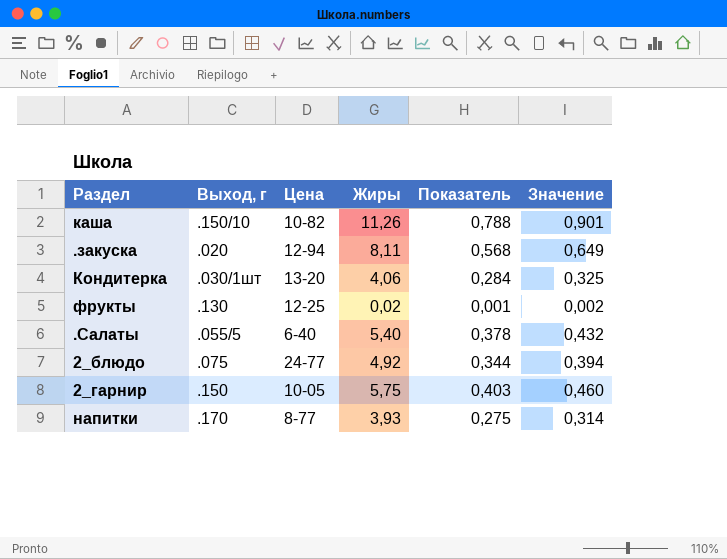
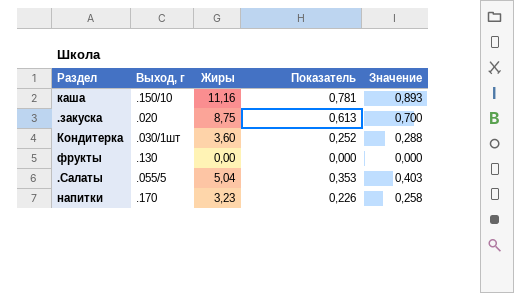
column Цена | position: 3 -> none
row 2_блюдо: .075 | 24-77 | 4,92 | 0,344 | 0,394 -> none
row 2_гарнир: .150 | 10-05 | 5,75 | 0,403 | 0,460 -> none
каша | Жиры: 11,26 -> 11,16
каша | Показатель: 0,788 -> 0,781
каша | Значение: 0,901 -> 0,893
.закуска | Жиры: 8,11 -> 8,75
.закуска | Показатель: 0,568 -> 0,613
.закуска | Значение: 0,649 -> 0,700
Кондитерка | Жиры: 4,06 -> 3,60
Кондитерка | Показатель: 0,284 -> 0,252
Кондитерка | Значение: 0,325 -> 0,288
фрукты | Жиры: 0,02 -> 0,00
фрукты | Показатель: 0,001 -> 0,000
фрукты | Значение: 0,002 -> 0,000
.Салаты | Жиры: 5,40 -> 5,04
.Салаты | Показатель: 0,378 -> 0,353
.Салаты | Значение: 0,432 -> 0,403
напитки | Жиры: 3,93 -> 3,23
напитки | Показатель: 0,275 -> 0,226
напитки | Значение: 0,314 -> 0,258

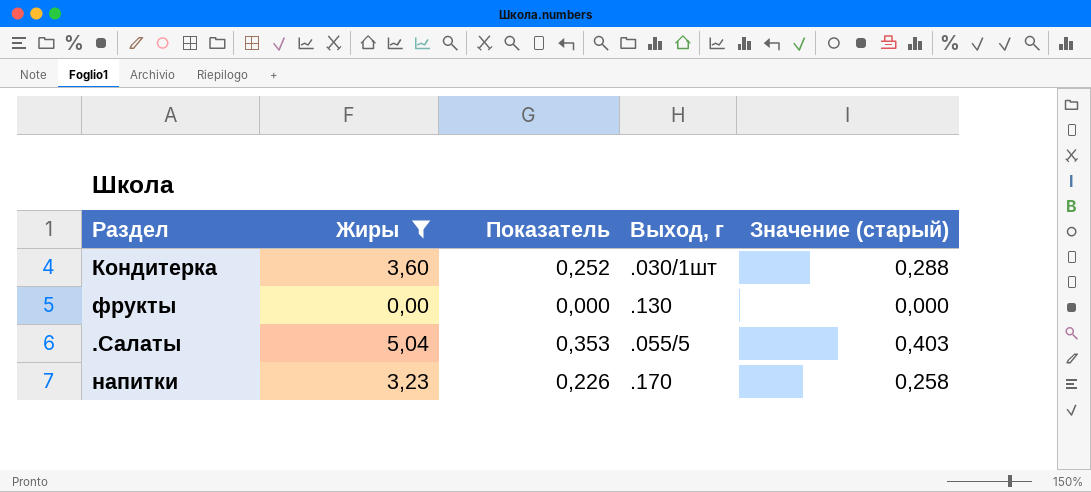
filter: none -> Жиры <= 5,04
column Выход, г | position: 2 -> 4
column name: Значение -> Значение (старый)

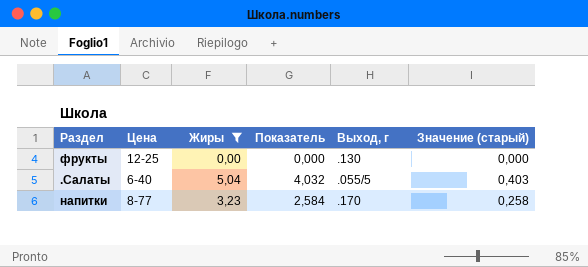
column Цена | position: none -> 2
column Показатель | formula: [Жиры] * 0,07 -> [Жиры] * 0,8
row Кондитерка: 3,60 | 0,252 | .030/1шт | 0,288 -> none

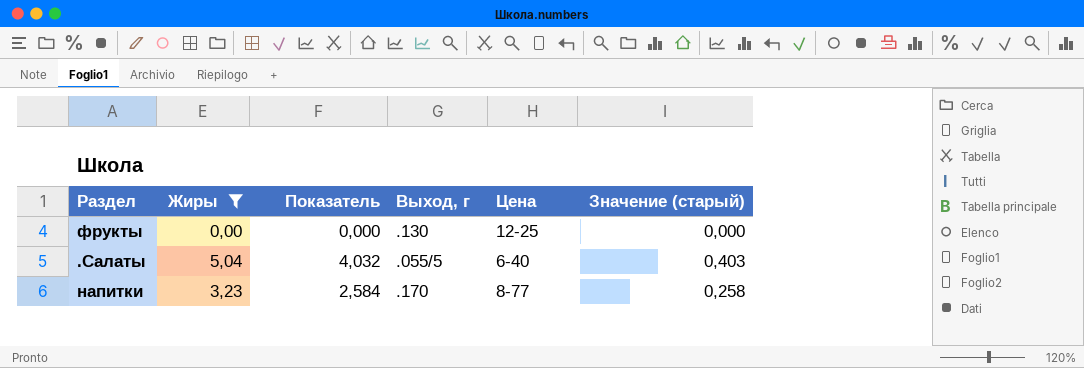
column Цена | position: 2 -> 5

